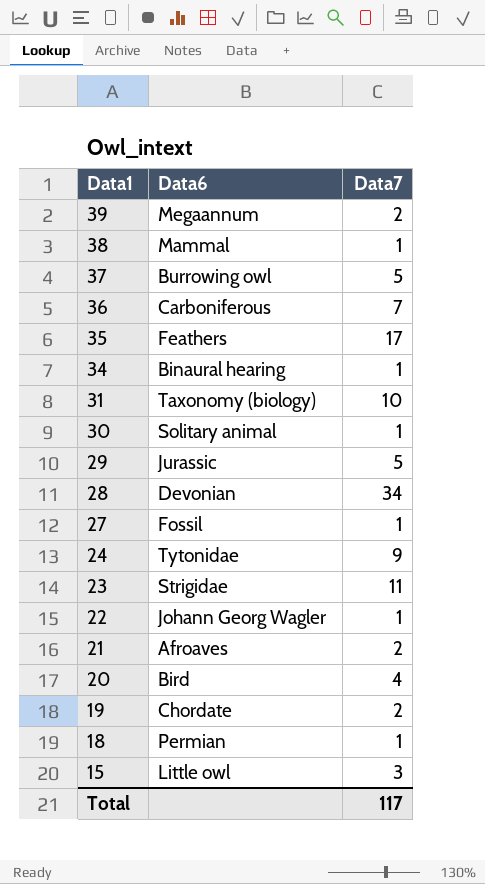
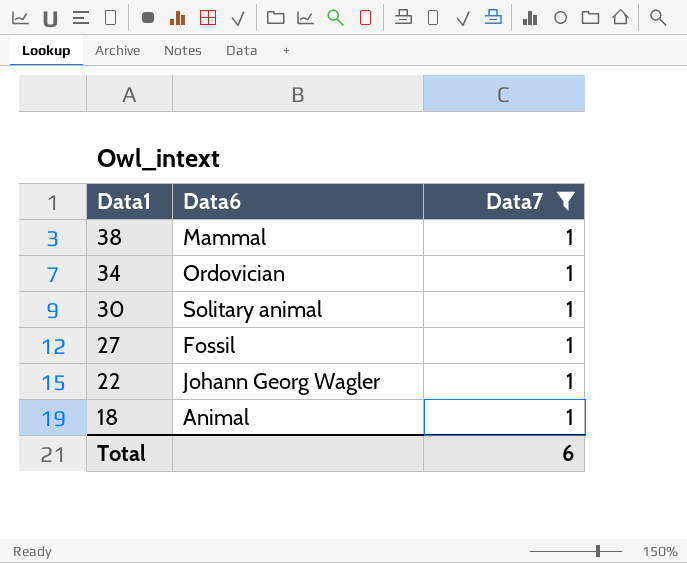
filter: none -> Data7 = 1
34 | Data6: Binaural hearing -> Ordovician
18 | Data6: Permian -> Animal
Total | Data7: 117 -> 6

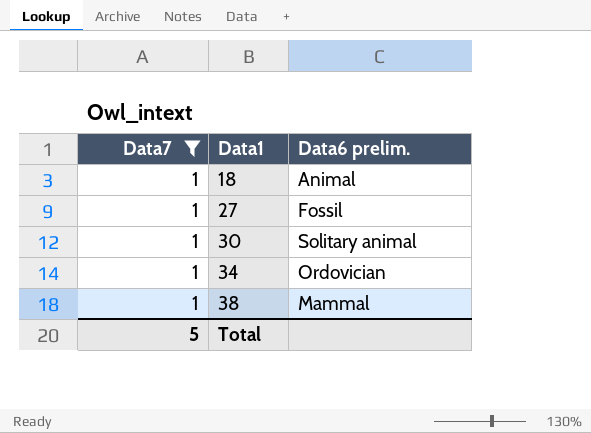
row order: Data1 descending -> Data1 ascending
column Data7 | position: 3 -> 1
column name: Data6 -> Data6 prelim.
row 22: Johann Georg Wagler | 1 -> none
Total | Data7: 6 -> 5

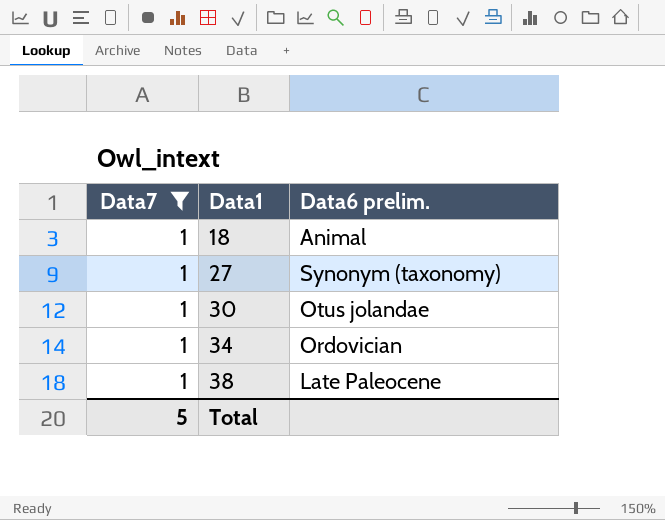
27 | Data6 prelim.: Fossil -> Synonym (taxonomy)
30 | Data6 prelim.: Solitary animal -> Otus jolandae
38 | Data6 prelim.: Mammal -> Late Paleocene

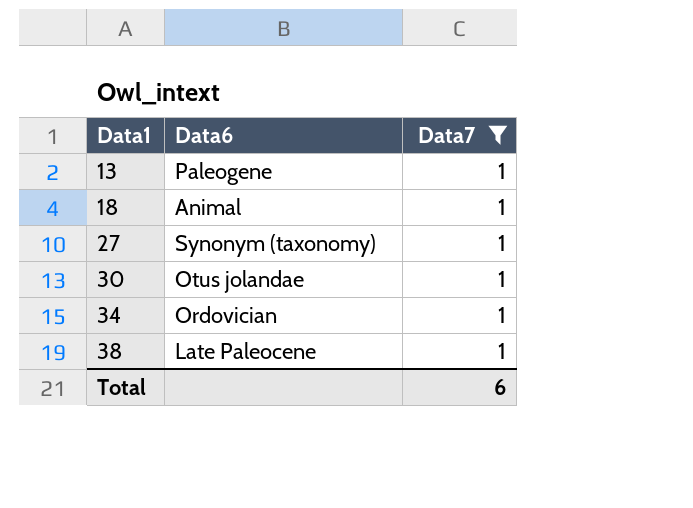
column name: Data6 prelim. -> Data6
column Data7 | position: 1 -> 3
row 13: none -> Paleogene | 1
Total | Data7: 5 -> 6

